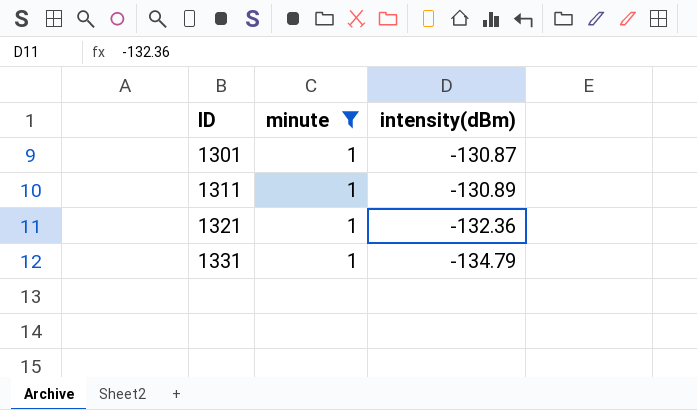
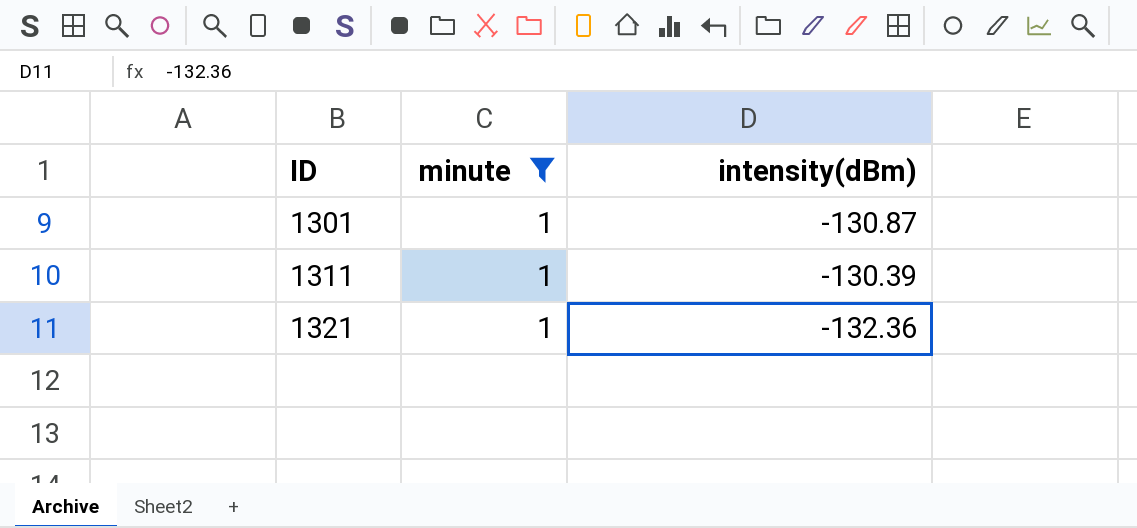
row 1331: 1 | -134.79 -> none
1311 | intensity(dBm): -130.89 -> -130.39

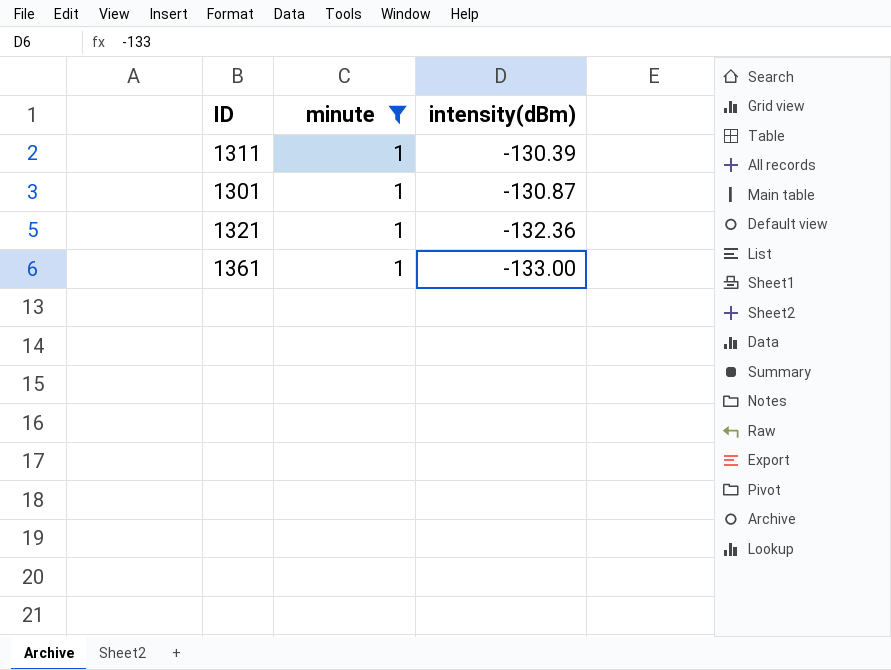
row order: ID ascending -> intensity(dBm) descending
row 1361: none -> 1 | -133.00

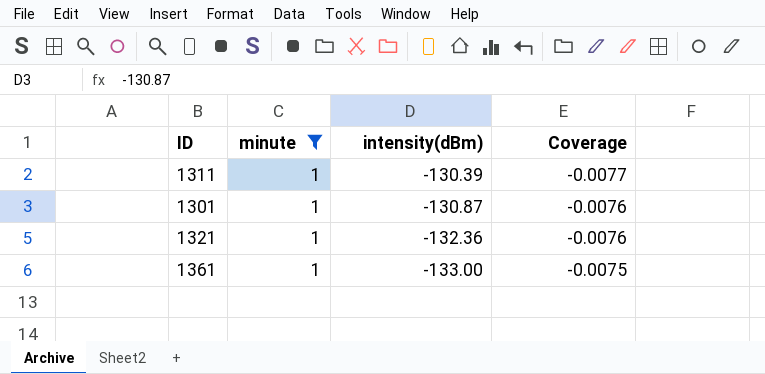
column Coverage | formula: none -> [minute] / [intensity(dBm)]

